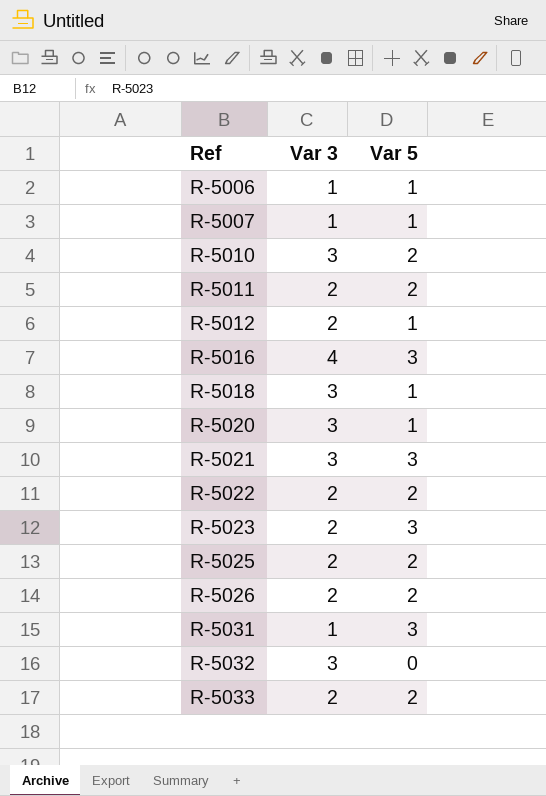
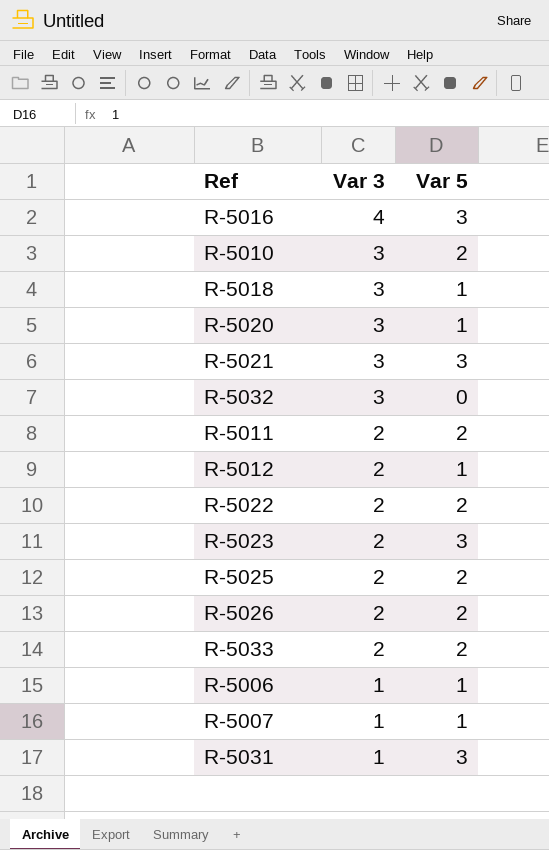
row order: Ref ascending -> Var 3 descending

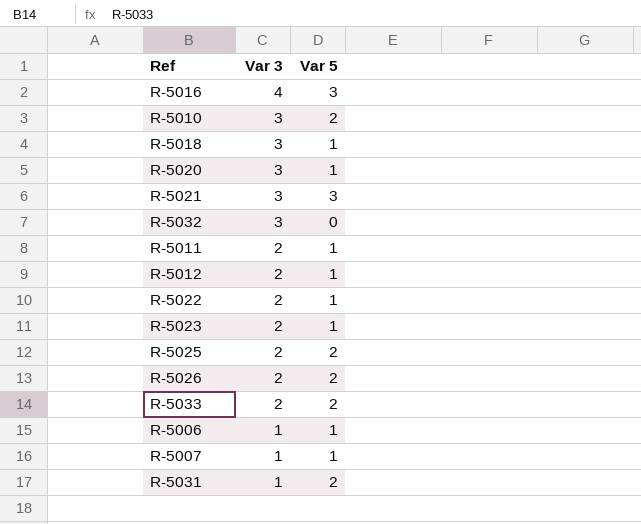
R-5011 | Var 5: 2 -> 1
R-5022 | Var 5: 2 -> 1
R-5023 | Var 5: 3 -> 1
R-5031 | Var 5: 3 -> 2

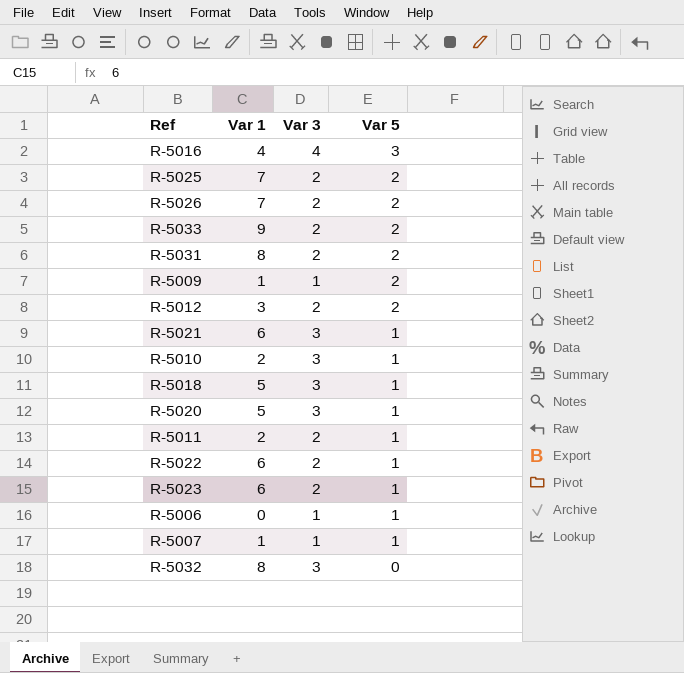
row order: Var 3 descending -> Var 5 descending
column Var 1 | position: none -> 2
R-5031 | Var 3: 1 -> 2
row R-5009: none -> 1 | 1 | 2
R-5012 | Var 5: 1 -> 2
R-5021 | Var 5: 3 -> 1
R-5010 | Var 5: 2 -> 1

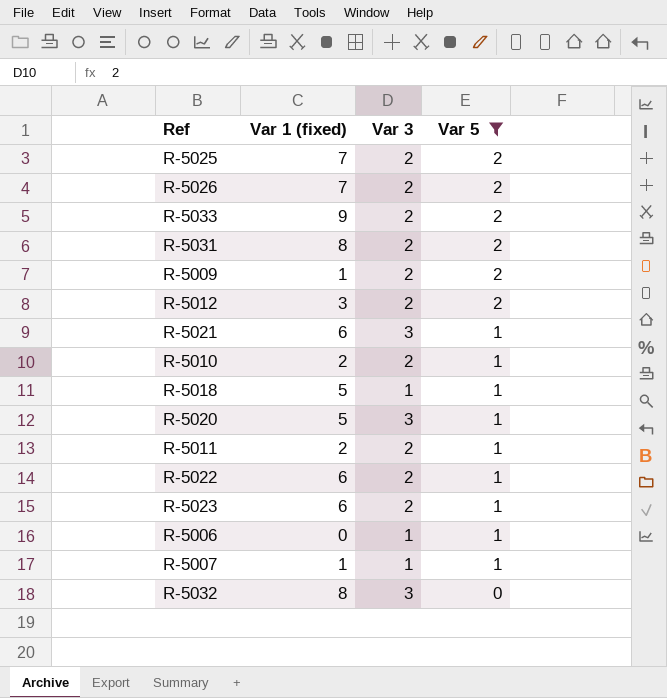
filter: none -> Var 5 != 3
column name: Var 1 -> Var 1 (fixed)
R-5009 | Var 3: 1 -> 2
R-5010 | Var 3: 3 -> 2
R-5018 | Var 3: 3 -> 1

